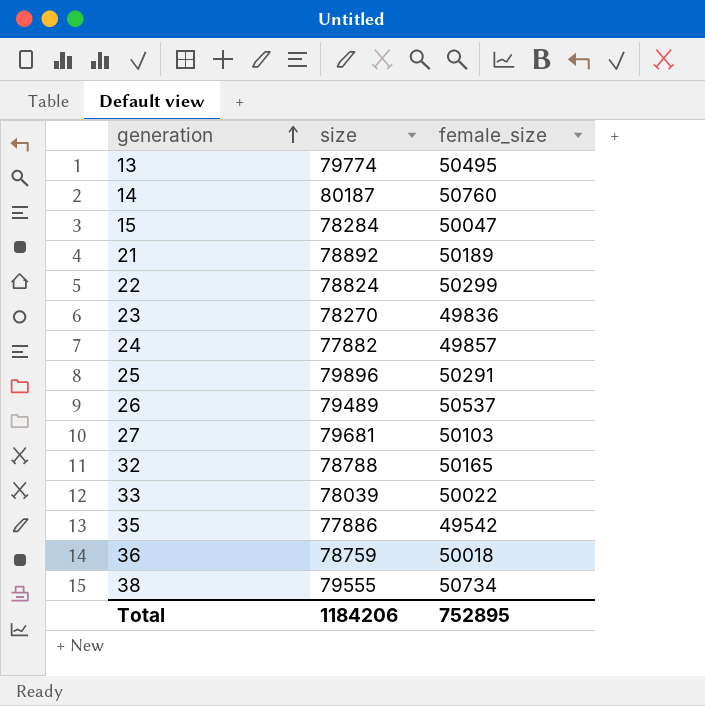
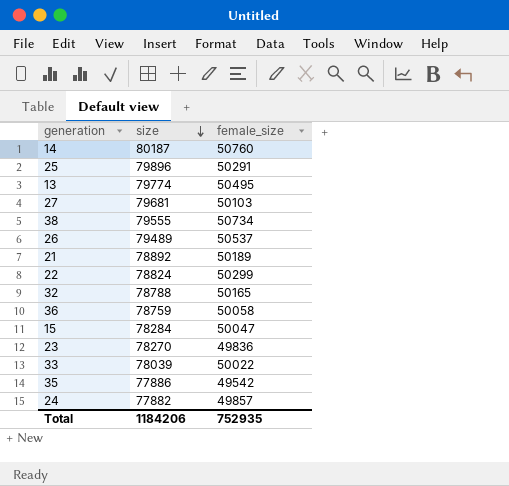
row order: generation ascending -> size descending
36 | female_size: 50018 -> 50058
Total | female_size: 752895 -> 752935

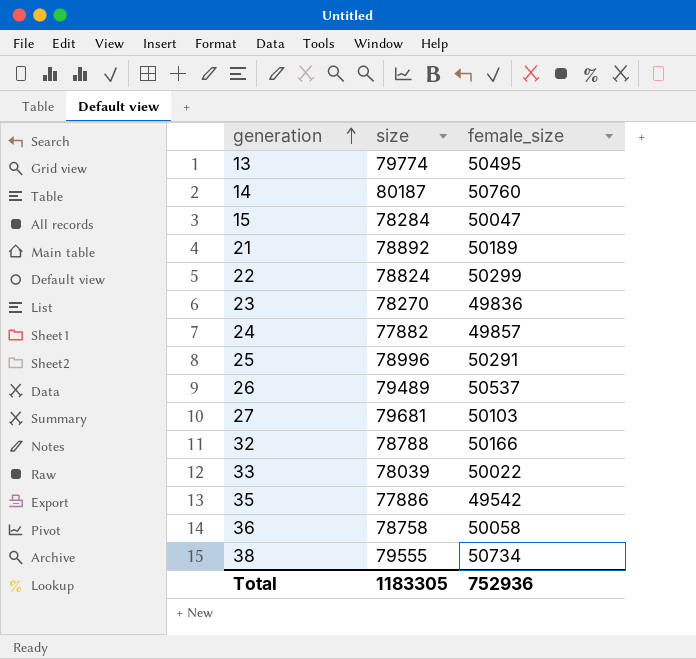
row order: size descending -> generation ascending
25 | size: 79896 -> 78996
32 | female_size: 50165 -> 50166
36 | size: 78759 -> 78758
Total | size: 1184206 -> 1183305
Total | female_size: 752935 -> 752936

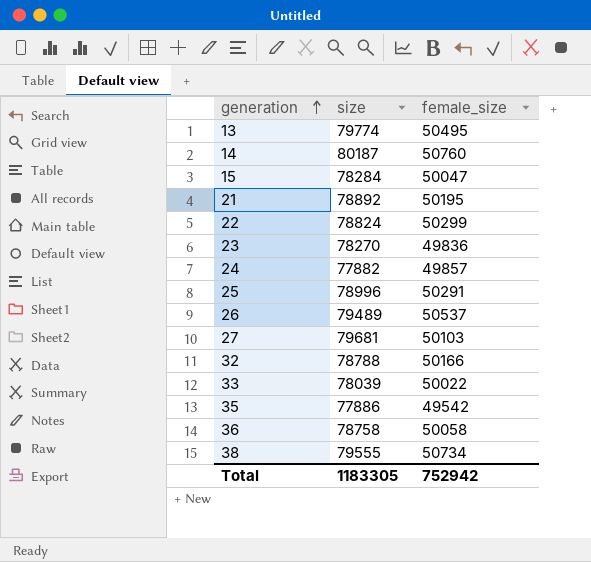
21 | female_size: 50189 -> 50195
Total | female_size: 752936 -> 752942

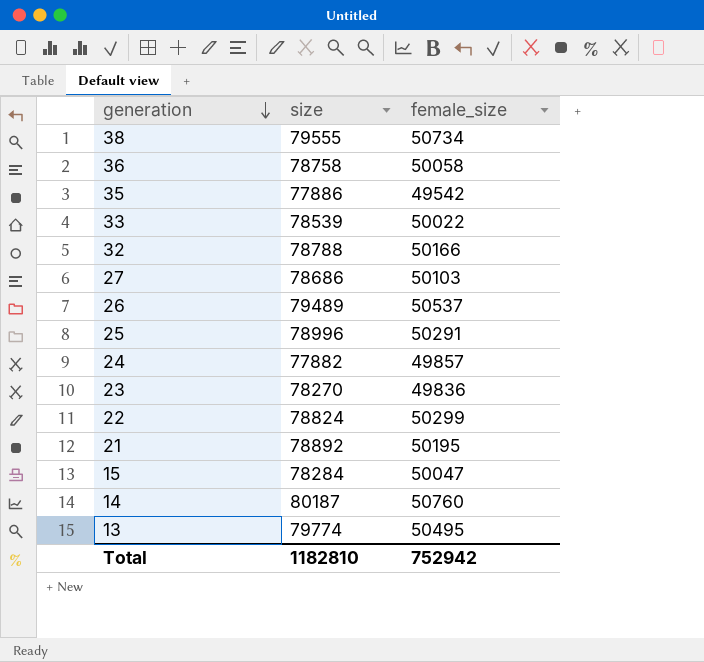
row order: generation ascending -> generation descending
33 | size: 78039 -> 78539
27 | size: 79681 -> 78686
Total | size: 1183305 -> 1182810

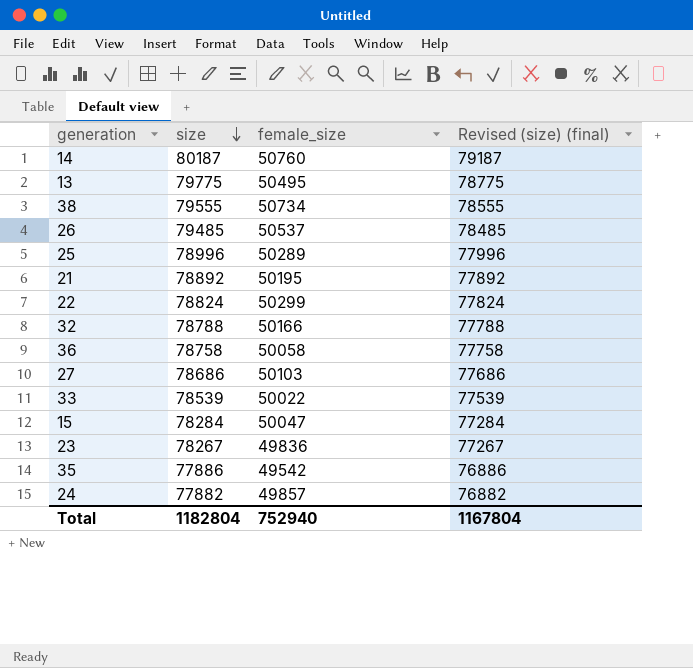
row order: generation descending -> size descending
column Revised (size) (final) | formula: none -> [size] - 1000
13 | size: 79774 -> 79775
26 | size: 79489 -> 79485
25 | female_size: 50291 -> 50289
23 | size: 78270 -> 78267
Total | size: 1182810 -> 1182804
Total | female_size: 752942 -> 752940

